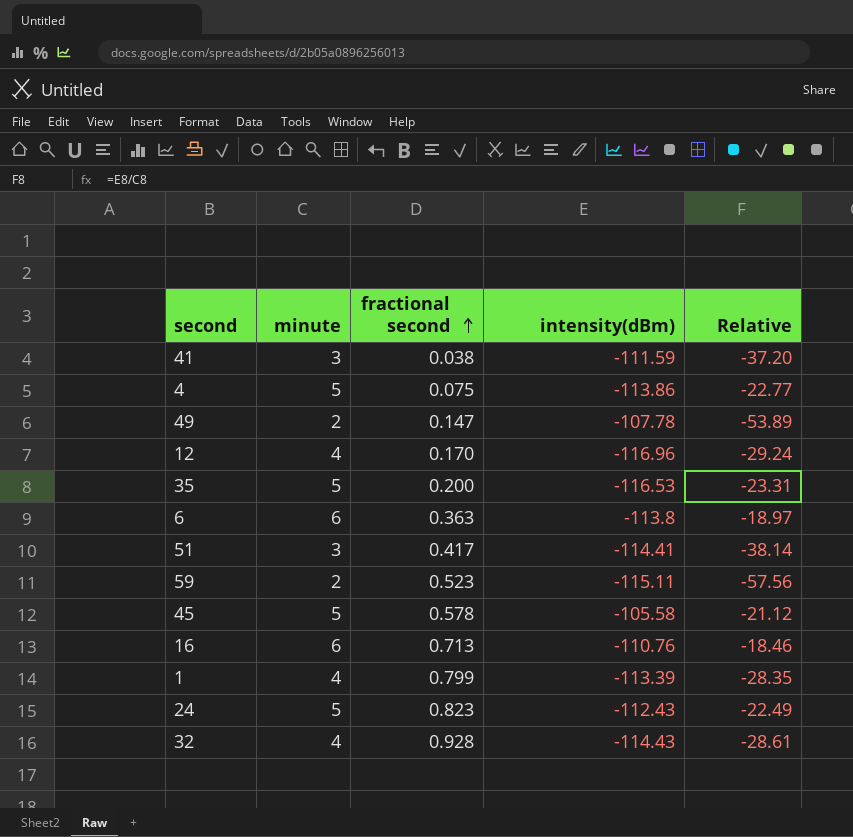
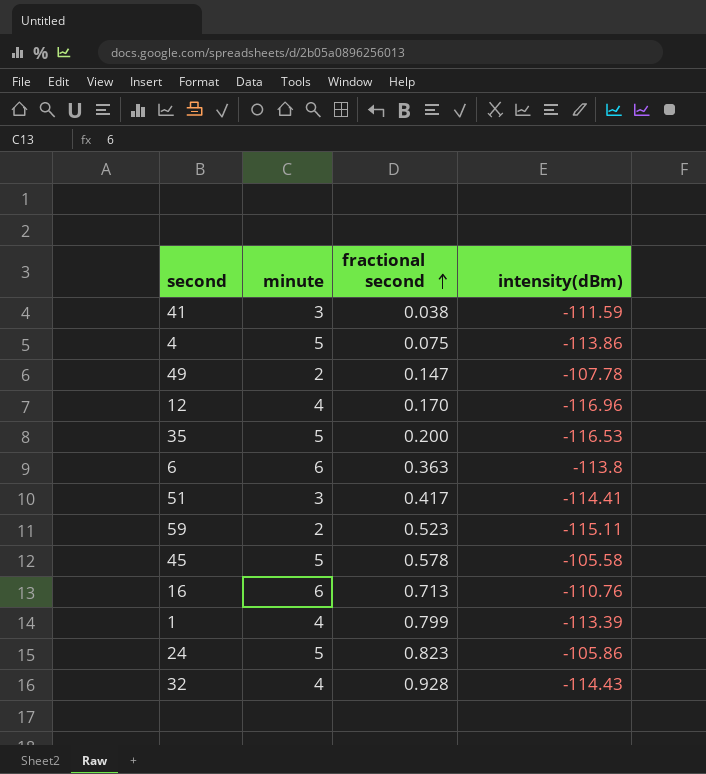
column Relative | formula: [intensity(dBm)] / [minute] -> none
24 | intensity(dBm): -112.43 -> -105.86

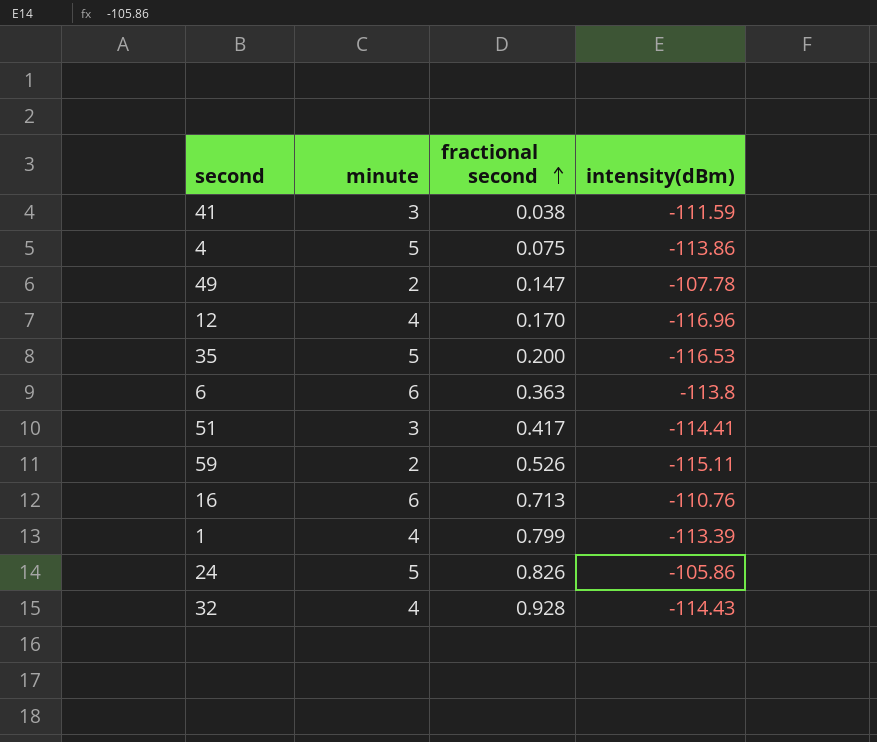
row 45: 5 | 0.578 | -105.58 -> none
59 | fractional second: 0.523 -> 0.526
24 | fractional second: 0.823 -> 0.826

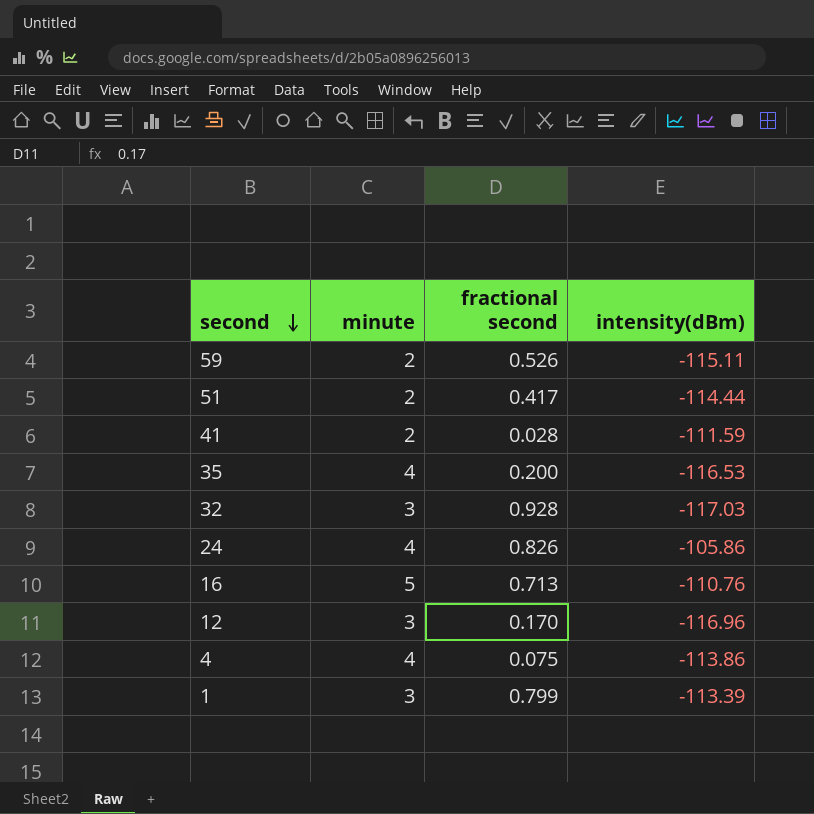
row order: fractional second ascending -> second descending
row 49: 2 | 0.147 | -107.78 -> none
row 6: 6 | 0.363 | -113.8 -> none
51 | minute: 3 -> 2
51 | intensity(dBm): -114.41 -> -114.44
41 | minute: 3 -> 2
41 | fractional second: 0.038 -> 0.028
35 | minute: 5 -> 4
32 | minute: 4 -> 3
32 | intensity(dBm): -114.43 -> -117.03
24 | minute: 5 -> 4
16 | minute: 6 -> 5
12 | minute: 4 -> 3
4 | minute: 5 -> 4
1 | minute: 4 -> 3

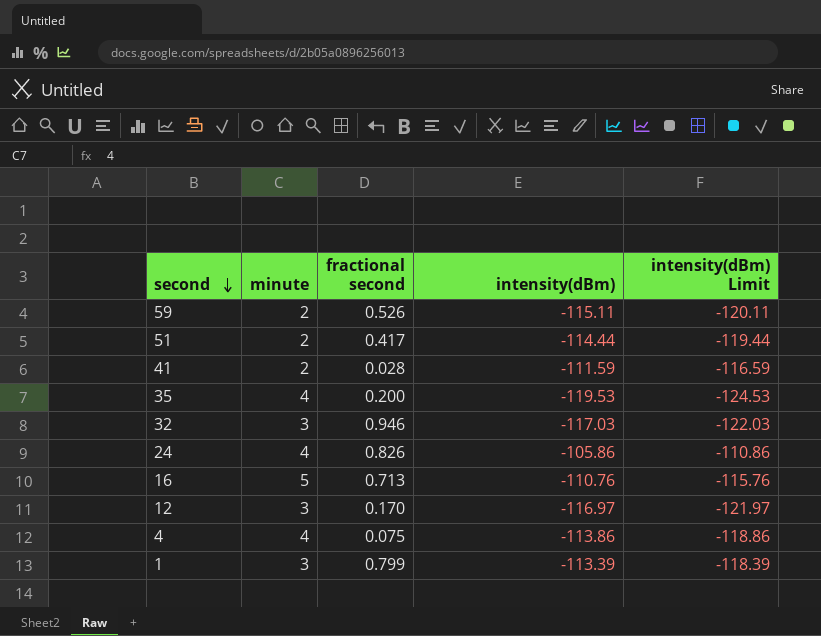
column intensity(dBm) Limit | formula: none -> [intensity(dBm)] - 5
35 | intensity(dBm): -116.53 -> -119.53
32 | fractional second: 0.928 -> 0.946
12 | intensity(dBm): -116.96 -> -116.97

